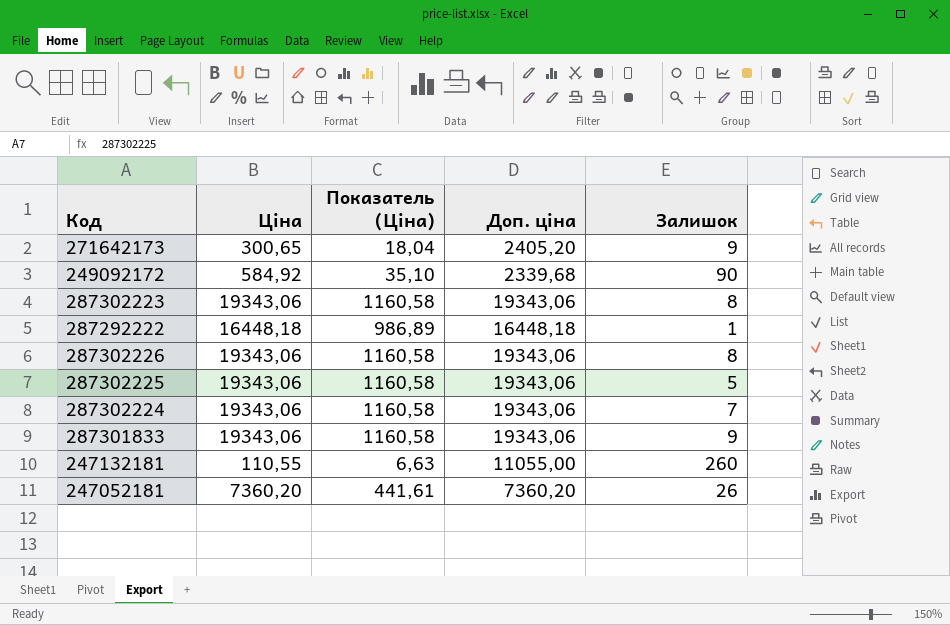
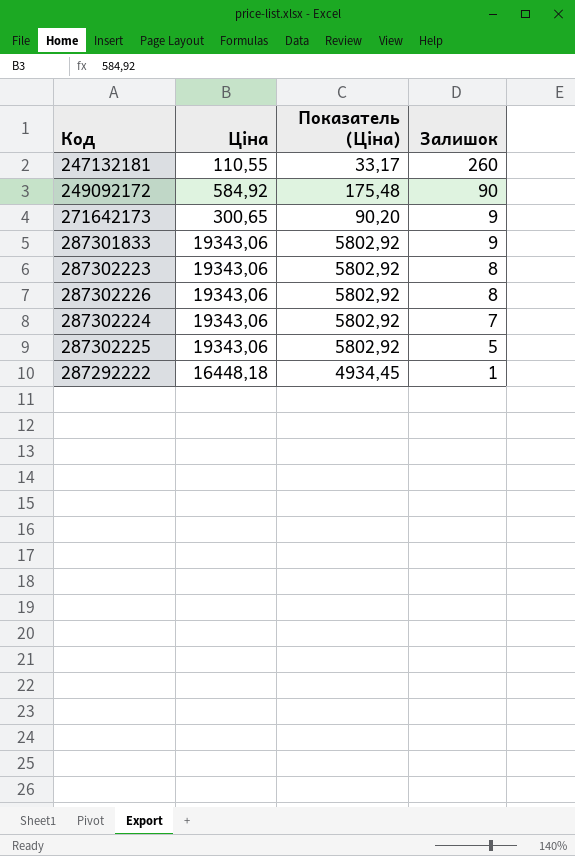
row order: none -> Залишок descending
column Доп. ціна | position: 4 -> none
column Показатель (Ціна) | formula: [Ціна] * 0,06 -> [Ціна] * 0,3
row 247052181: 7360,20 | 441,61 | 7360,20 | 26 -> none

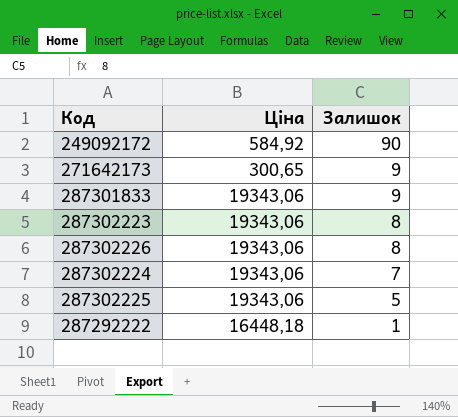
column Показатель (Ціна) | formula: [Ціна] * 0,3 -> none
row 247132181: 110,55 | 33,17 | 260 -> none

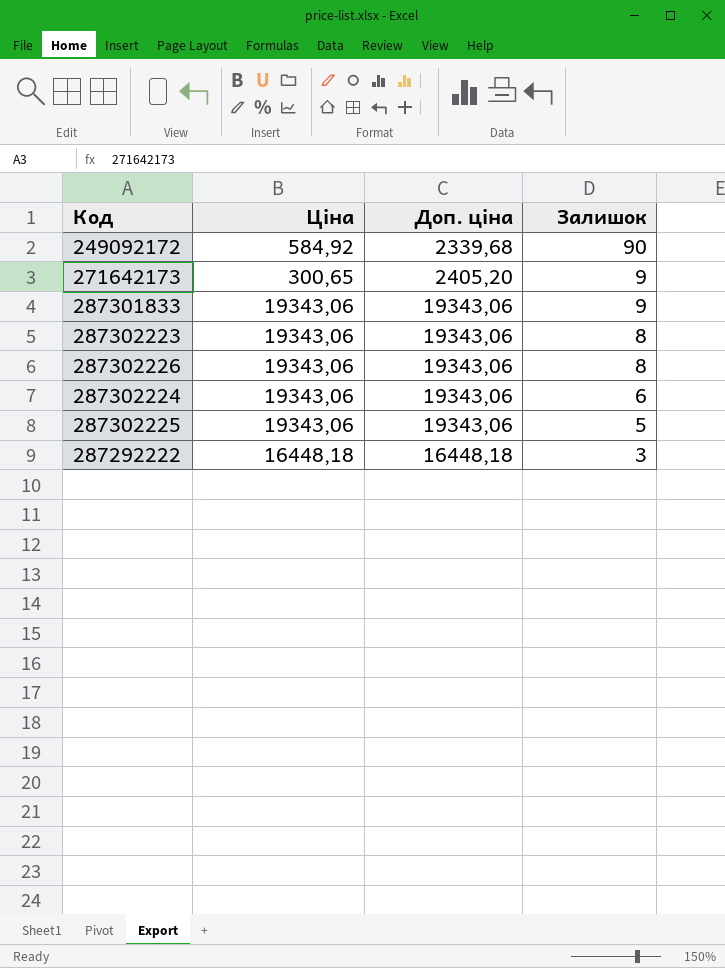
column Доп. ціна | position: none -> 3
287302224 | Залишок: 7 -> 6
287292222 | Залишок: 1 -> 3

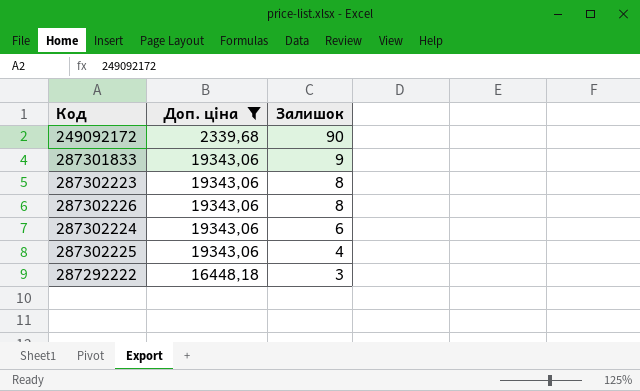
filter: none -> Доп. ціна != 2405,20
column Ціна | position: 2 -> none
287302225 | Залишок: 5 -> 4

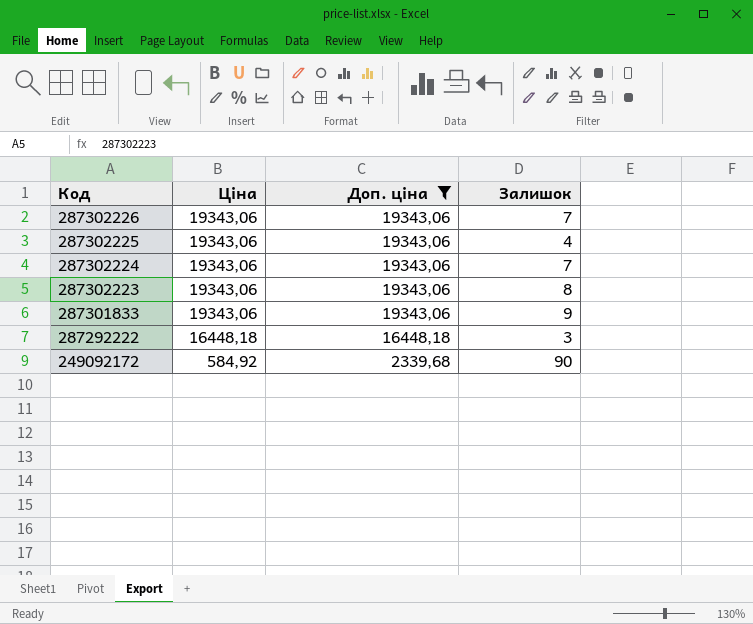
row order: Залишок descending -> Код descending
column Ціна | position: none -> 2
287302226 | Залишок: 8 -> 7
287302224 | Залишок: 6 -> 7

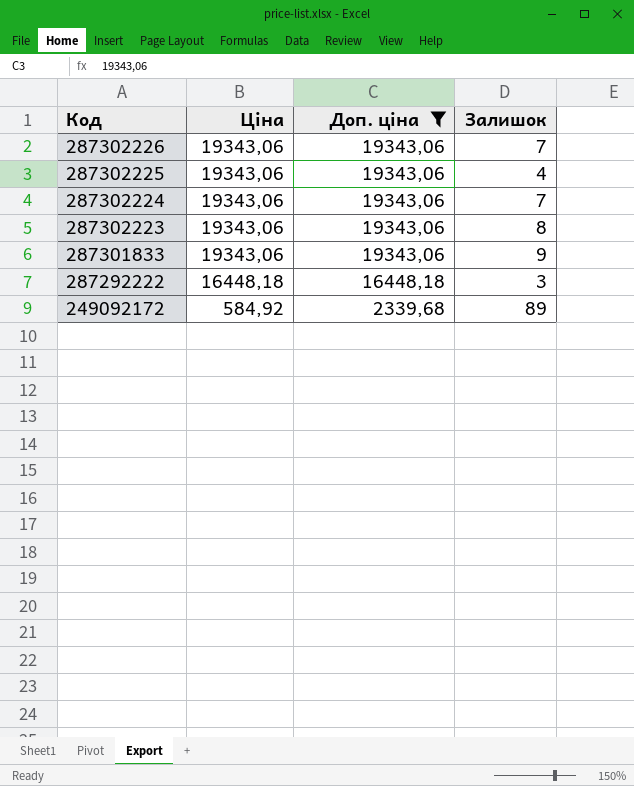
249092172 | Залишок: 90 -> 89

